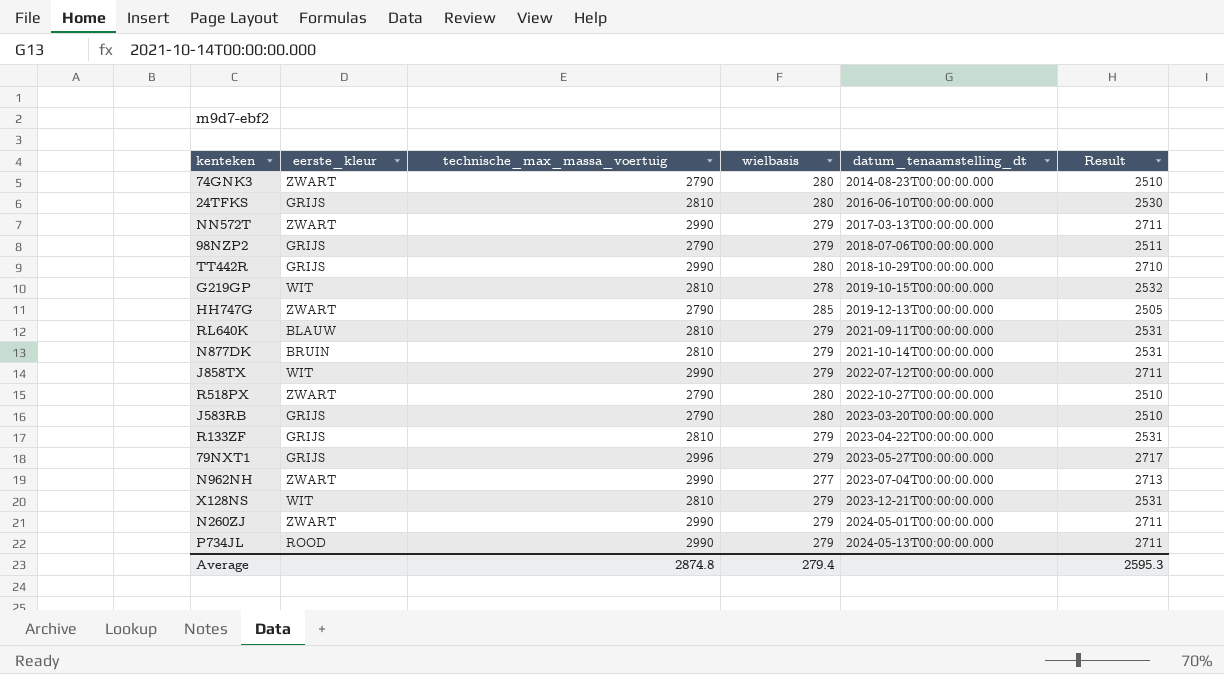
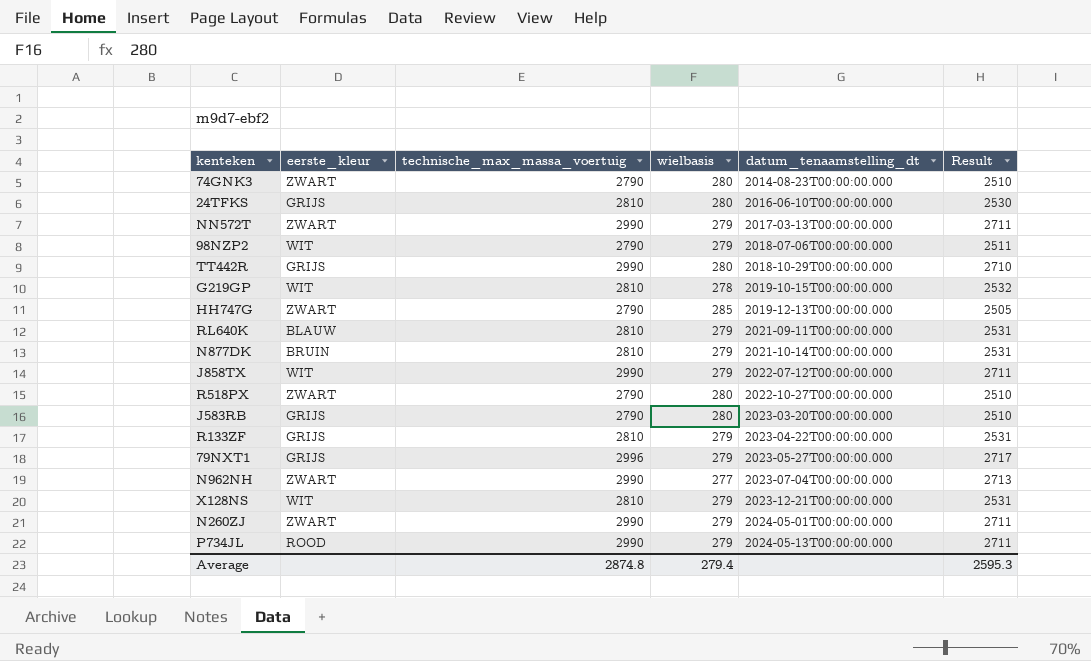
98NZP2 | eerste_kleur: GRIJS -> WIT

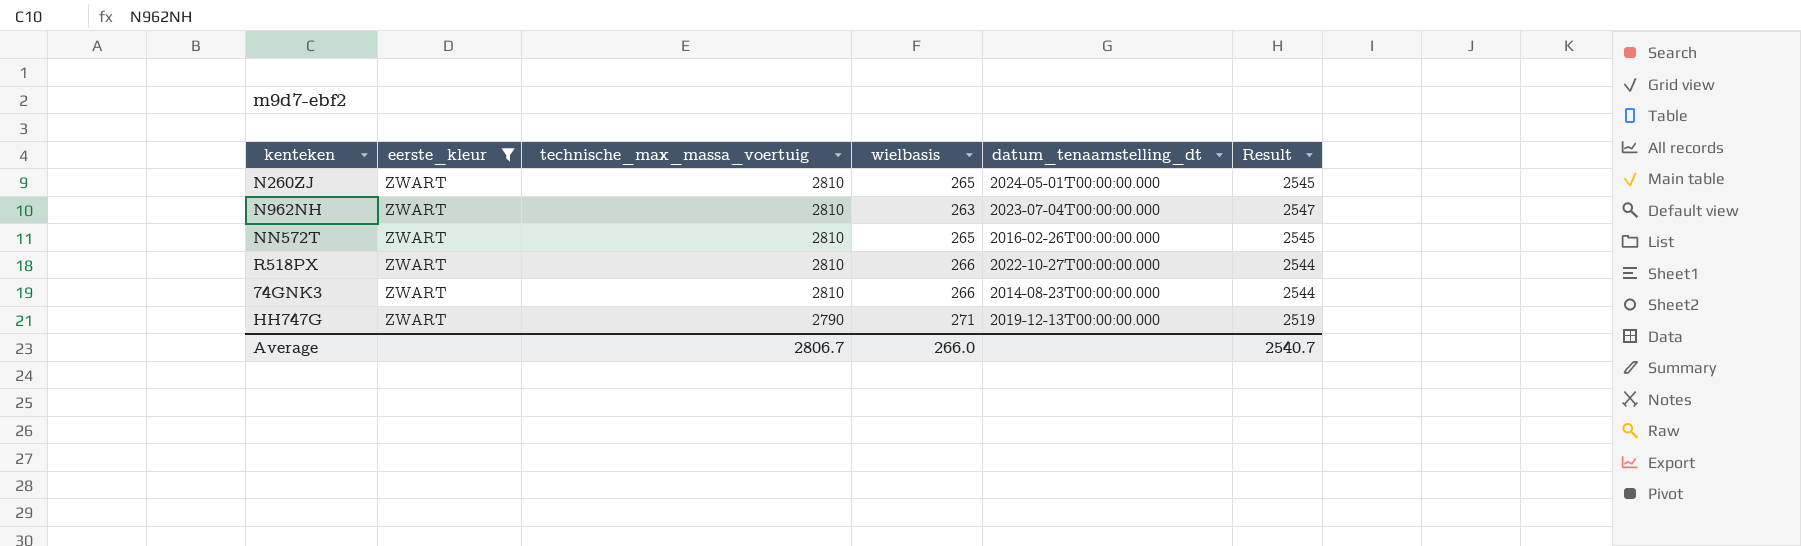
filter: none -> eerste_kleur = ZWART
row order: datum_tenaamstelling_dt ascending -> technische_max_massa_voertuig descending
N260ZJ | technische_max_massa_voertuig: 2990 -> 2810
N260ZJ | wielbasis: 279 -> 265
N260ZJ | Result: 2711 -> 2545
N962NH | technische_max_massa_voertuig: 2990 -> 2810
N962NH | wielbasis: 277 -> 263
N962NH | Result: 2713 -> 2547
NN572T | technische_max_massa_voertuig: 2990 -> 2810
NN572T | wielbasis: 279 -> 265
NN572T | datum_tenaamstelling_dt: 2017-03-13T00:00:00.000 -> 2016-02-26T00:00:00.000
NN572T | Result: 2711 -> 2545
R518PX | technische_max_massa_voertuig: 2790 -> 2810
R518PX | wielbasis: 280 -> 266
R518PX | Result: 2510 -> 2544
74GNK3 | technische_max_massa_voertuig: 2790 -> 2810
74GNK3 | wielbasis: 280 -> 266
74GNK3 | Result: 2510 -> 2544
HH747G | wielbasis: 285 -> 271
HH747G | Result: 2505 -> 2519
Average | technische_max_massa_voertuig: 2874.8 -> 2806.7
Average | wielbasis: 279.4 -> 266.0
Average | Result: 2595.3 -> 2540.7

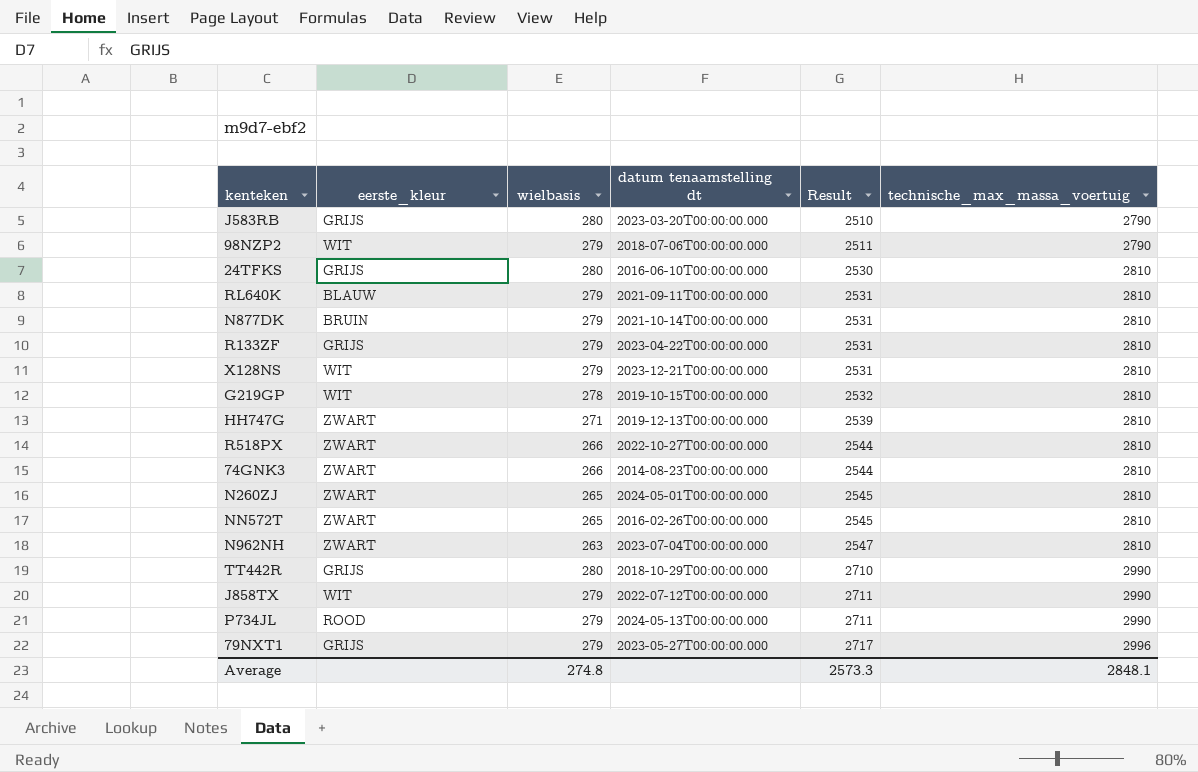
filter: eerste_kleur = ZWART -> none
row order: technische_max_massa_voertuig descending -> Result ascending
column name: datum_tenaamstelling_dt -> datum tenaamstelling dt
column technische_max_massa_voertuig | position: 3 -> 6
HH747G | Result: 2519 -> 2539
HH747G | technische_max_massa_voertuig: 2790 -> 2810
Average | wielbasis: 266.0 -> 274.8
Average | Result: 2540.7 -> 2573.3
Average | technische_max_massa_voertuig: 2806.7 -> 2848.1

